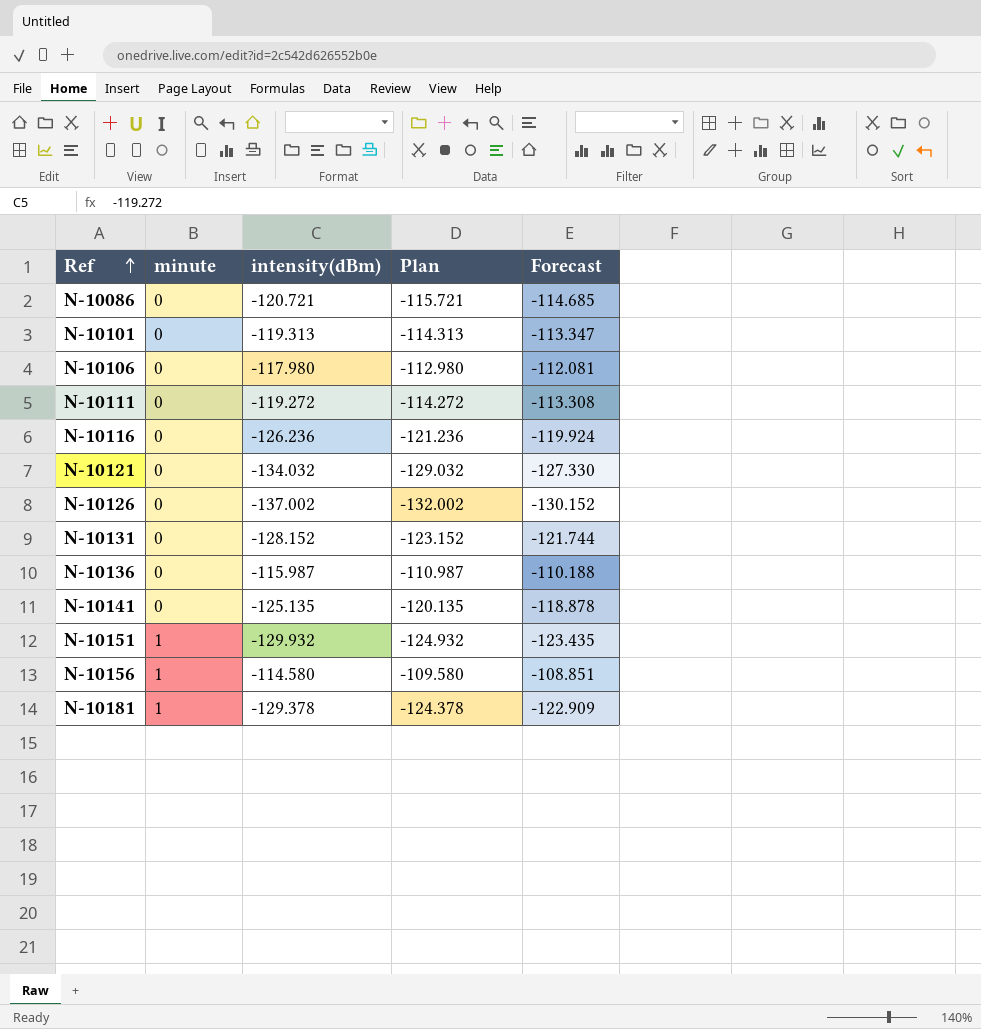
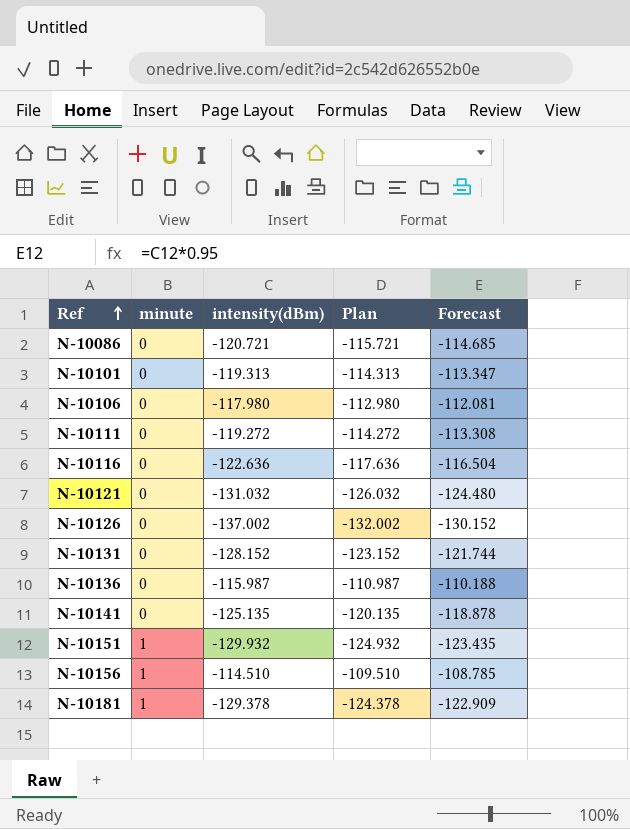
N-10116 | intensity(dBm): -126.236 -> -122.636
N-10116 | Plan: -121.236 -> -117.636
N-10116 | Forecast: -119.924 -> -116.504
N-10121 | intensity(dBm): -134.032 -> -131.032
N-10121 | Plan: -129.032 -> -126.032
N-10121 | Forecast: -127.330 -> -124.480
N-10156 | intensity(dBm): -114.580 -> -114.510
N-10156 | Plan: -109.580 -> -109.510
N-10156 | Forecast: -108.851 -> -108.785

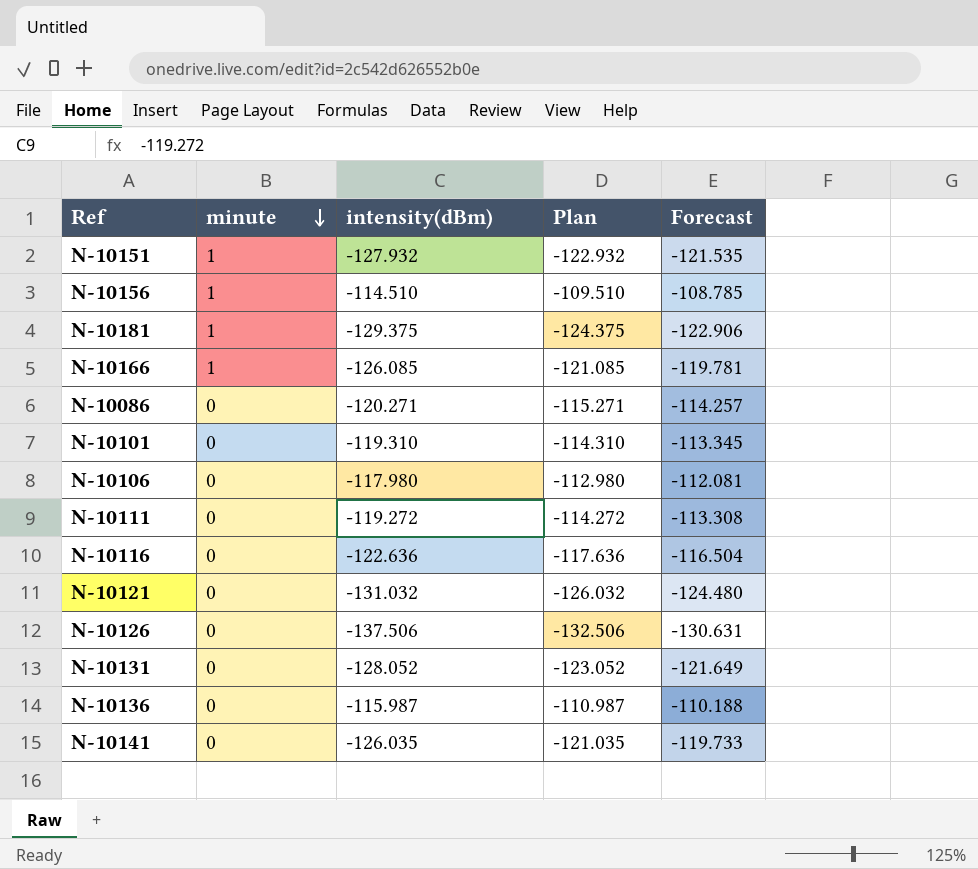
row order: Ref ascending -> minute descending
N-10151 | intensity(dBm): -129.932 -> -127.932
N-10151 | Plan: -124.932 -> -122.932
N-10151 | Forecast: -123.435 -> -121.535
N-10181 | intensity(dBm): -129.378 -> -129.375
N-10181 | Plan: -124.378 -> -124.375
N-10181 | Forecast: -122.909 -> -122.906
row N-10166: none -> 1 | -126.085 | -121.085 | -119.781
N-10086 | intensity(dBm): -120.721 -> -120.271
N-10086 | Plan: -115.721 -> -115.271
N-10086 | Forecast: -114.685 -> -114.257
N-10101 | intensity(dBm): -119.313 -> -119.310
N-10101 | Plan: -114.313 -> -114.310
N-10101 | Forecast: -113.347 -> -113.345
N-10126 | intensity(dBm): -137.002 -> -137.506
N-10126 | Plan: -132.002 -> -132.506
N-10126 | Forecast: -130.152 -> -130.631
N-10131 | intensity(dBm): -128.152 -> -128.052
N-10131 | Plan: -123.152 -> -123.052
N-10131 | Forecast: -121.744 -> -121.649
N-10141 | intensity(dBm): -125.135 -> -126.035
N-10141 | Plan: -120.135 -> -121.035
N-10141 | Forecast: -118.878 -> -119.733

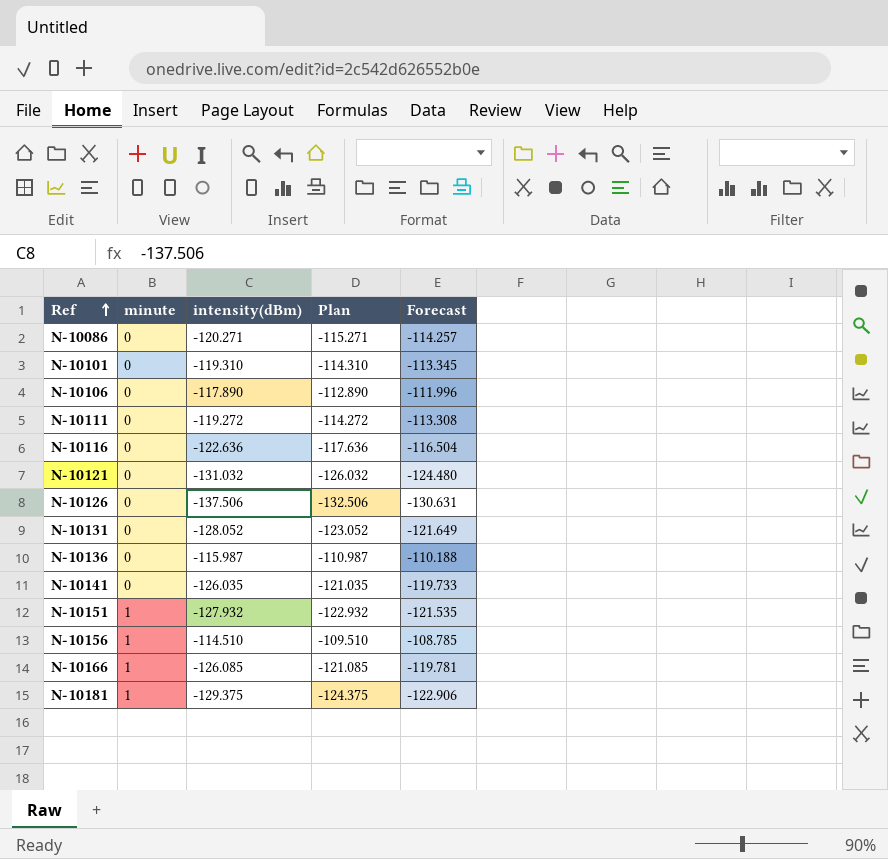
row order: minute descending -> Ref ascending
N-10106 | intensity(dBm): -117.980 -> -117.890
N-10106 | Plan: -112.980 -> -112.890
N-10106 | Forecast: -112.081 -> -111.996

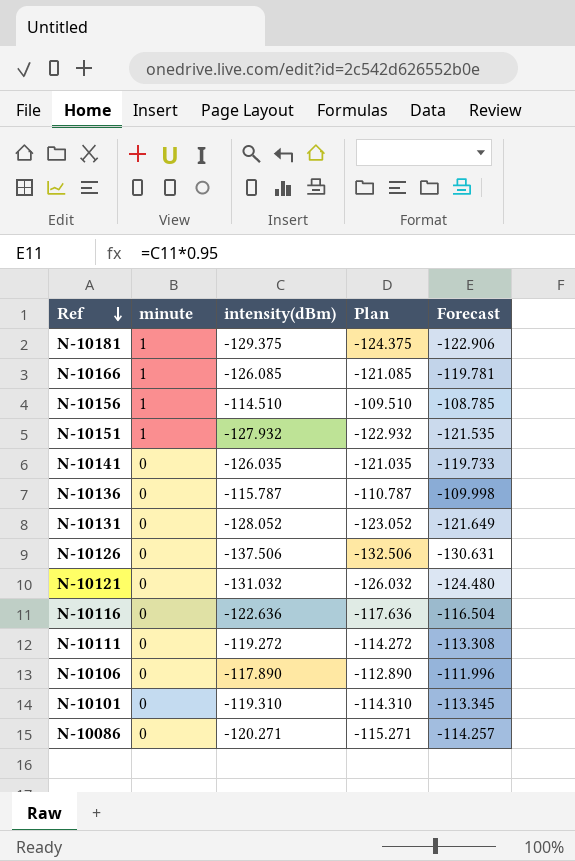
row order: Ref ascending -> Ref descending
N-10136 | intensity(dBm): -115.987 -> -115.787
N-10136 | Plan: -110.987 -> -110.787
N-10136 | Forecast: -110.188 -> -109.998

